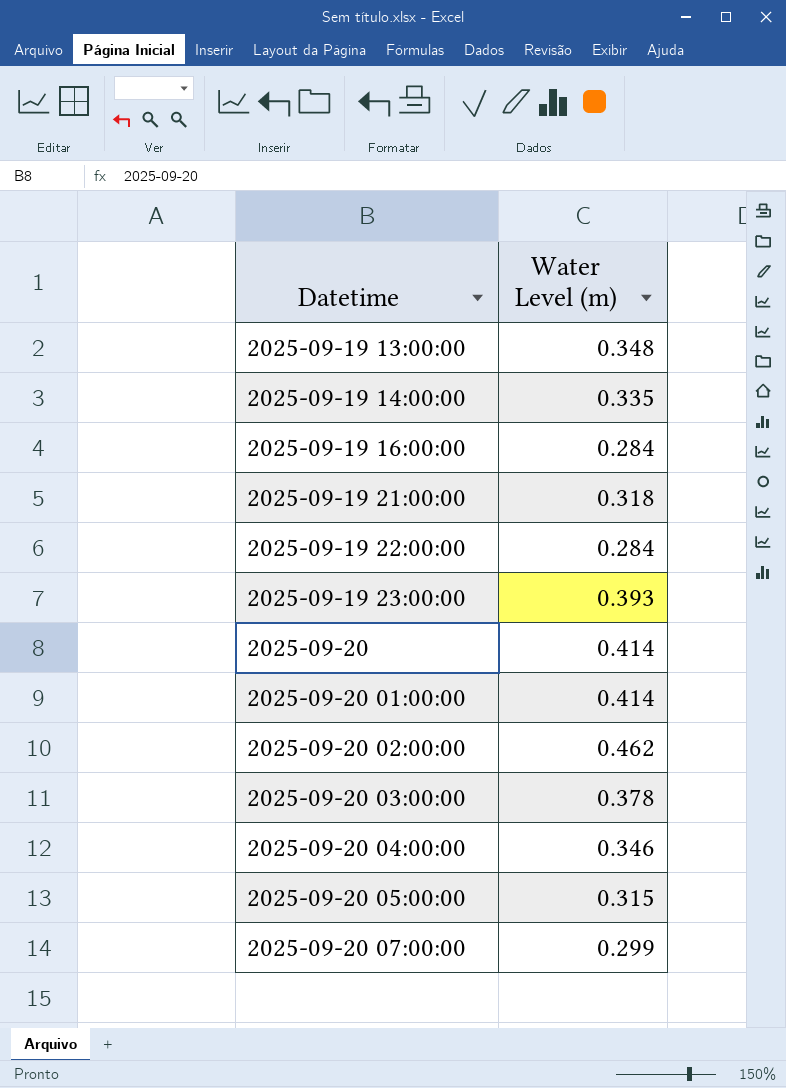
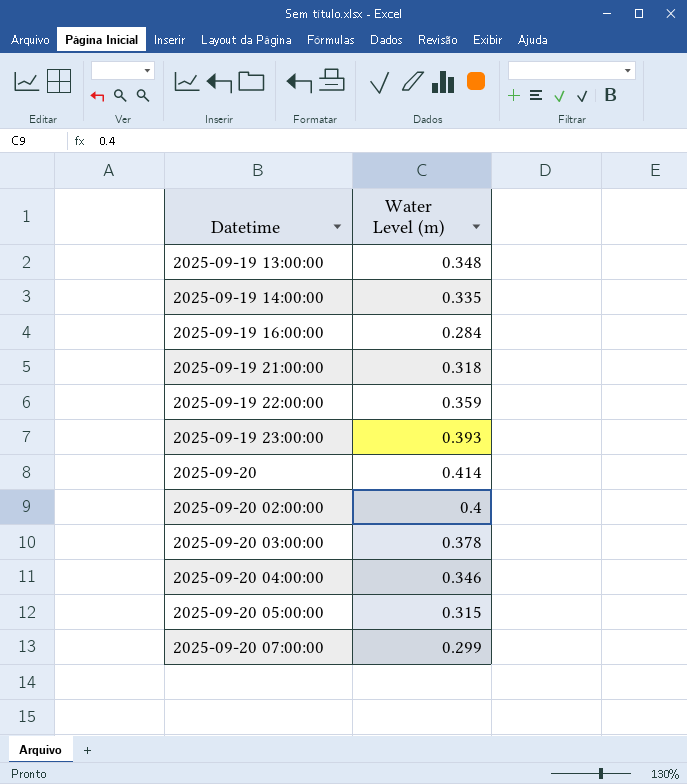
row 2025-09-20 01:00:00: 0.414 -> none
2025-09-19 22:00:00 | Water Level (m): 0.284 -> 0.359
2025-09-20 02:00:00 | Water Level (m): 0.462 -> 0.4

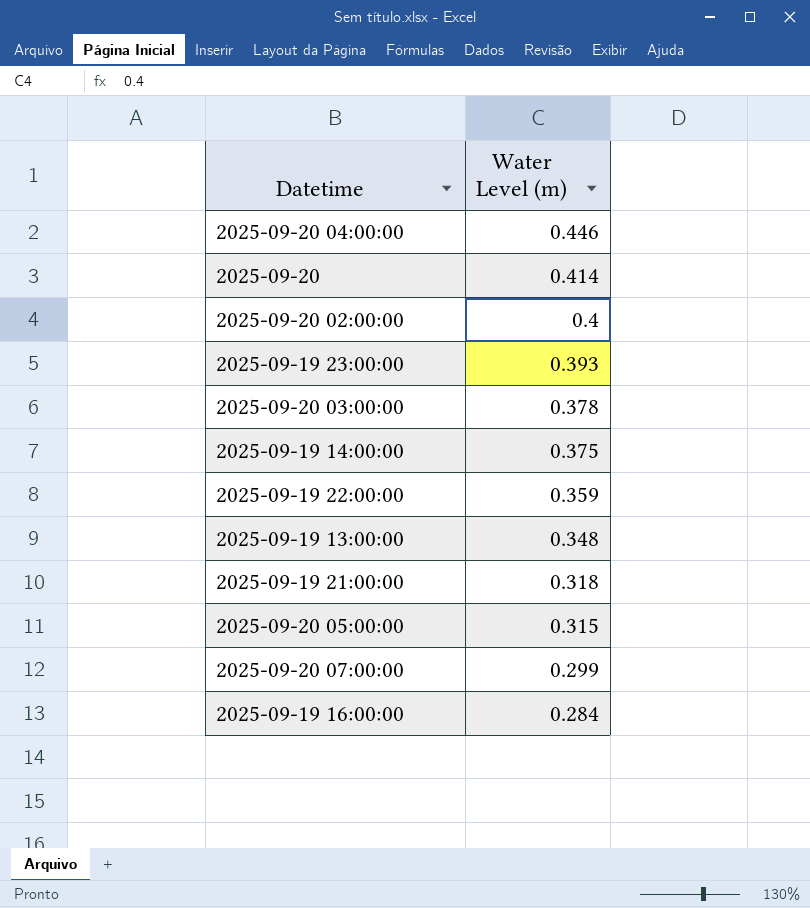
row order: Datetime ascending -> Water Level (m) descending
2025-09-20 04:00:00 | Water Level (m): 0.346 -> 0.446
2025-09-19 14:00:00 | Water Level (m): 0.335 -> 0.375

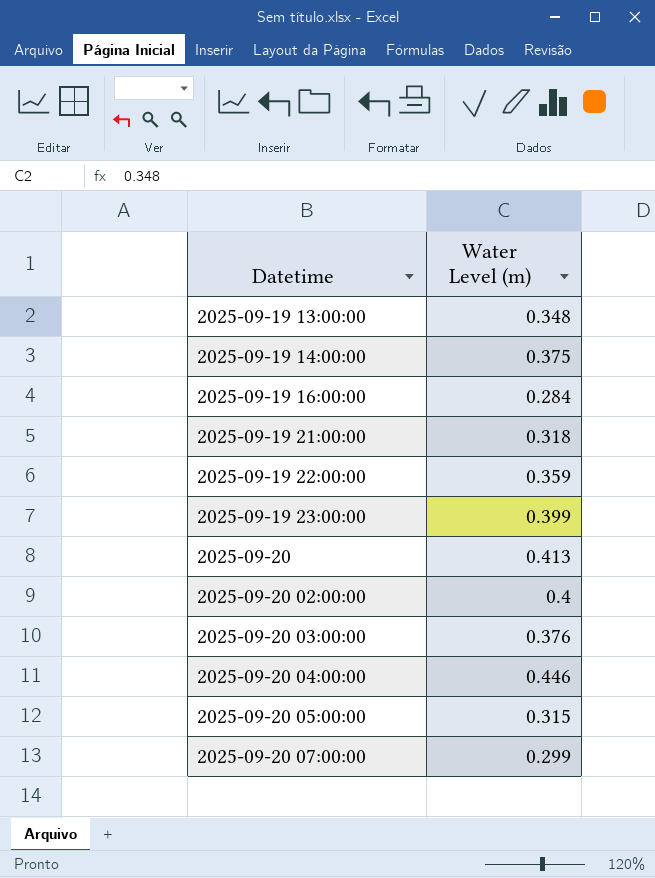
row order: Water Level (m) descending -> Datetime ascending
2025-09-19 23:00:00 | Water Level (m): 0.393 -> 0.399
2025-09-20 | Water Level (m): 0.414 -> 0.413
2025-09-20 03:00:00 | Water Level (m): 0.378 -> 0.376

